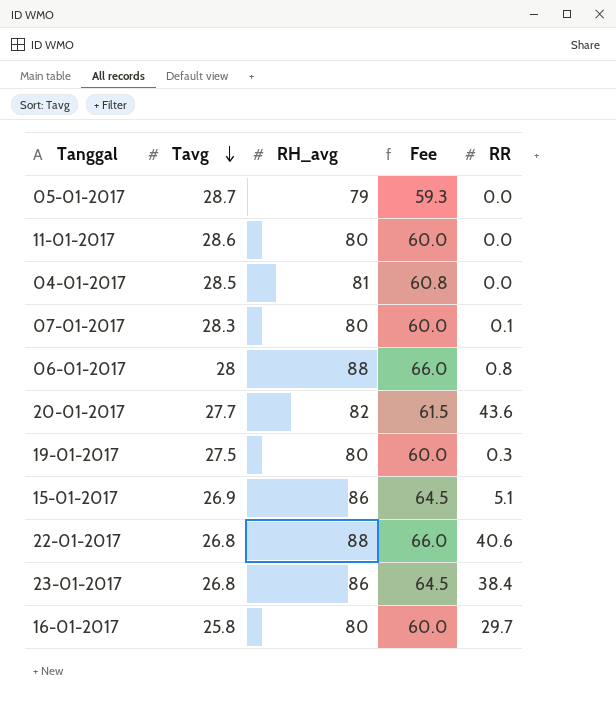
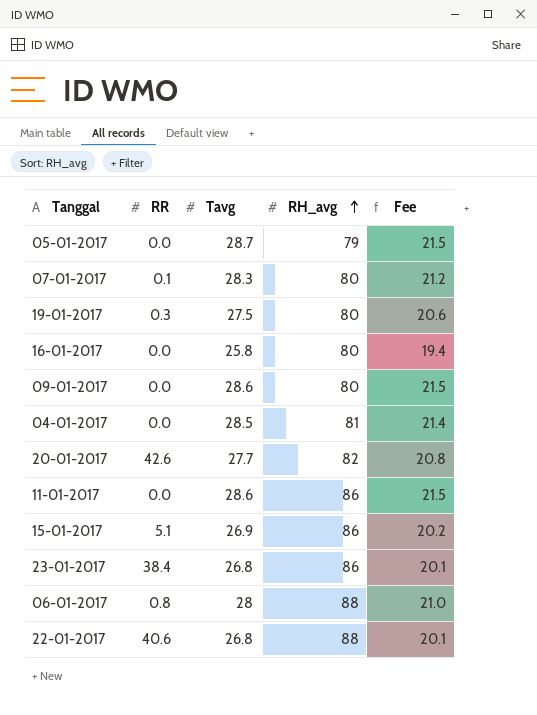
row order: Tavg descending -> RH_avg ascending
column RR | position: 5 -> 2
column Fee | formula: [RH_avg] * 0.75 -> [Tavg] * 0.75
16-01-2017 | RR: 29.7 -> 0.0
row 09-01-2017: none -> 0.0 | 28.6 | 80 | 21.5
20-01-2017 | RR: 43.6 -> 42.6
11-01-2017 | RH_avg: 80 -> 86

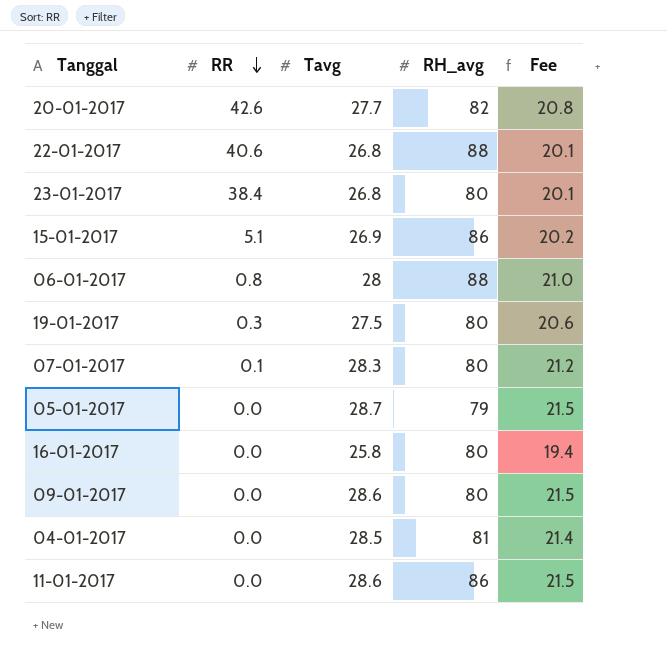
row order: RH_avg ascending -> RR descending
23-01-2017 | RH_avg: 86 -> 80

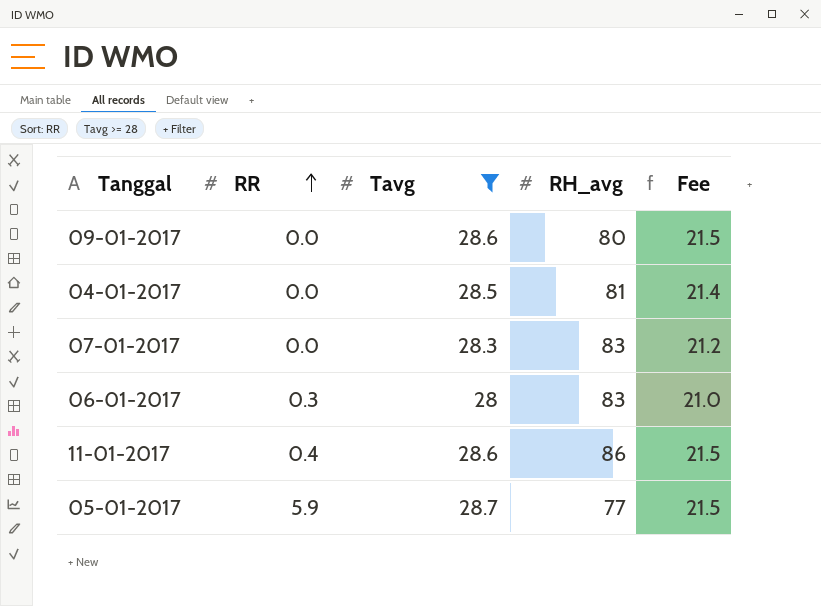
filter: none -> Tavg >= 28
row order: RR descending -> RR ascending
07-01-2017 | RR: 0.1 -> 0.0
07-01-2017 | RH_avg: 80 -> 83
06-01-2017 | RR: 0.8 -> 0.3
06-01-2017 | RH_avg: 88 -> 83
11-01-2017 | RR: 0.0 -> 0.4
05-01-2017 | RR: 0.0 -> 5.9
05-01-2017 | RH_avg: 79 -> 77

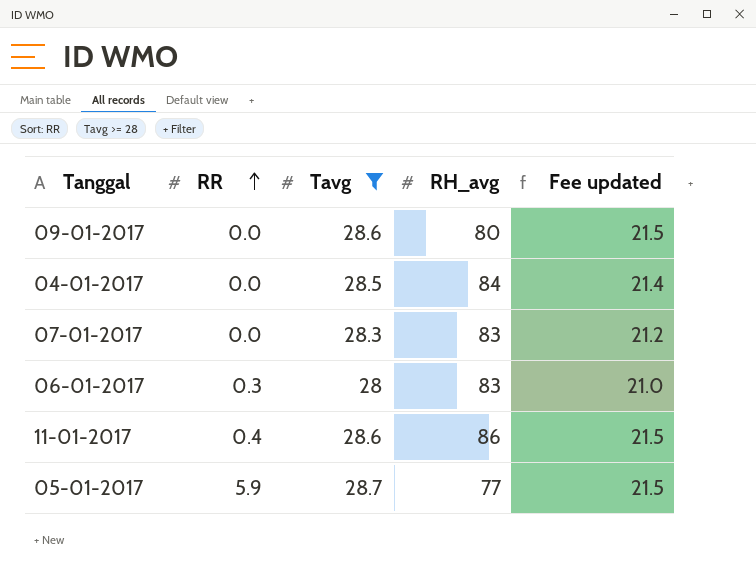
column name: Fee -> Fee updated
04-01-2017 | RH_avg: 81 -> 84

